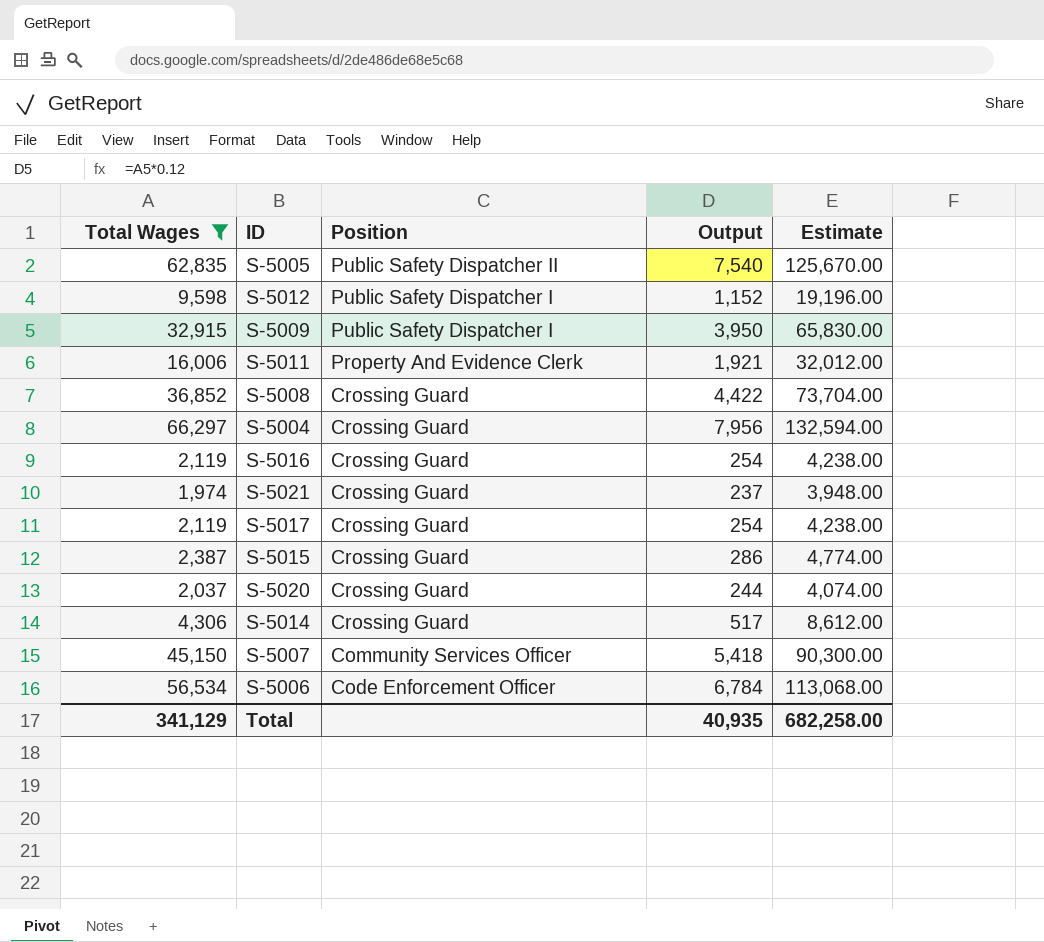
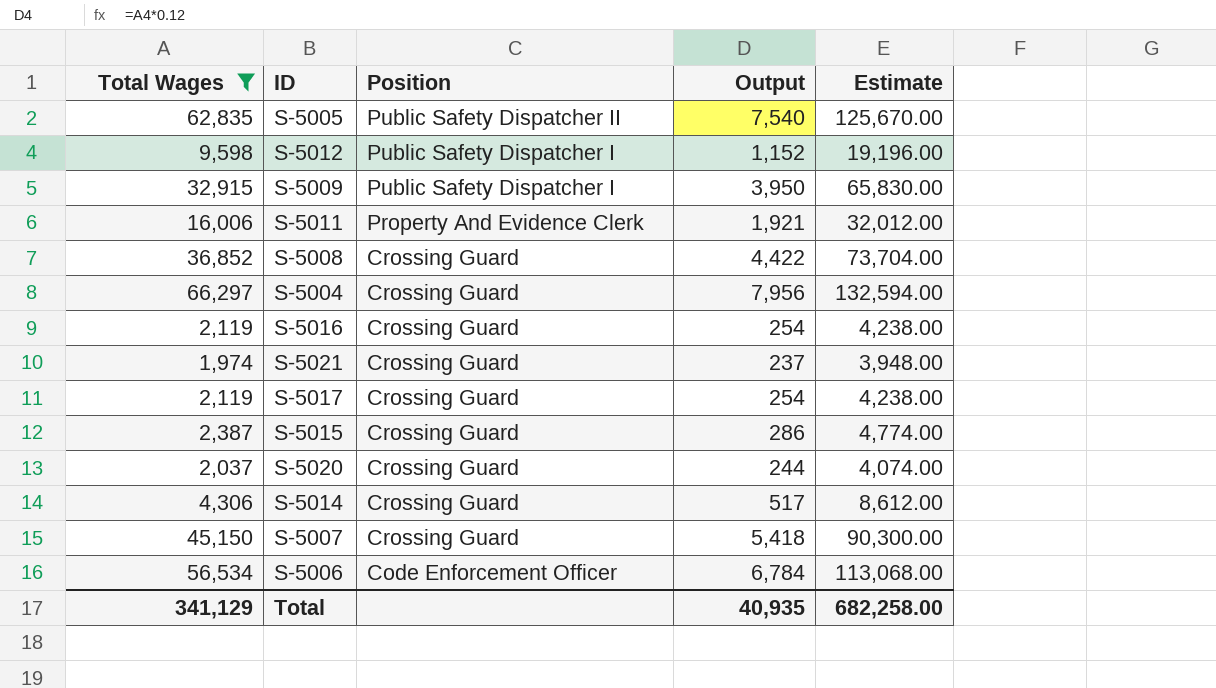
S-5007 | Position: Community Services Officer -> Crossing Guard

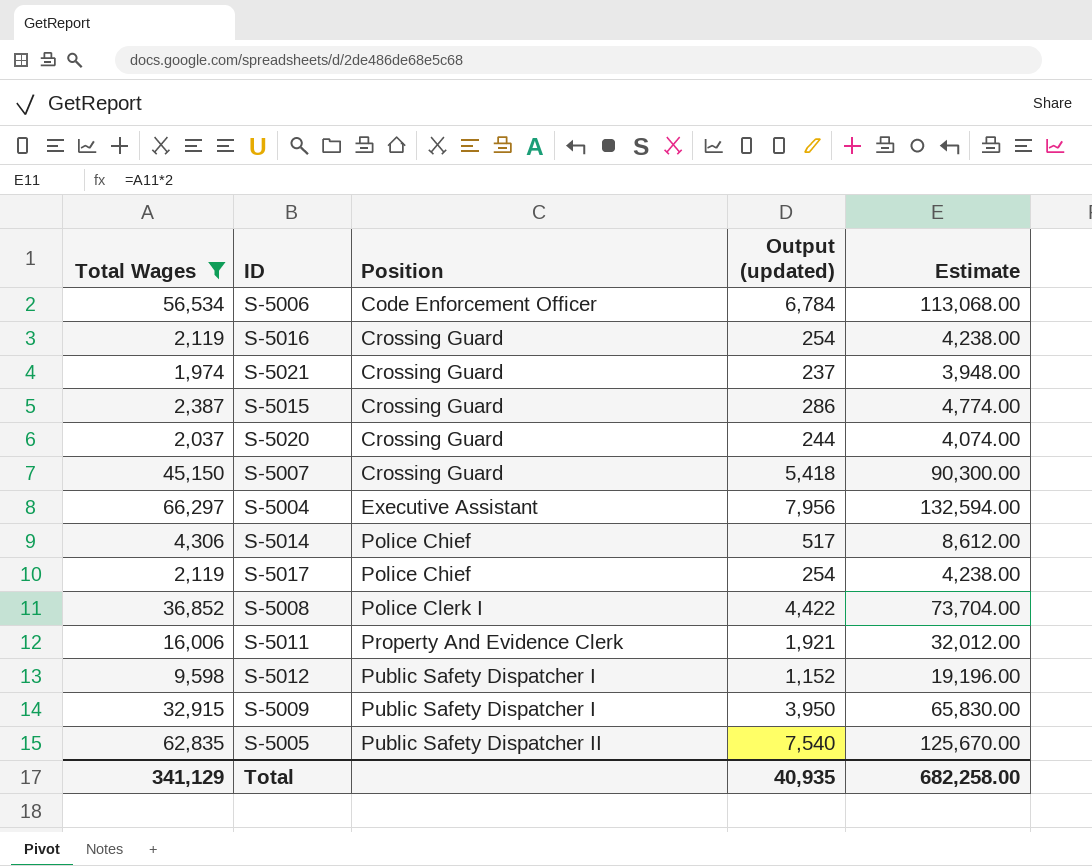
row order: Position descending -> Position ascending
column name: Output -> Output (updated)
S-5004 | Position: Crossing Guard -> Executive Assistant
S-5014 | Position: Crossing Guard -> Police Chief
S-5017 | Position: Crossing Guard -> Police Chief
S-5008 | Position: Crossing Guard -> Police Clerk I

